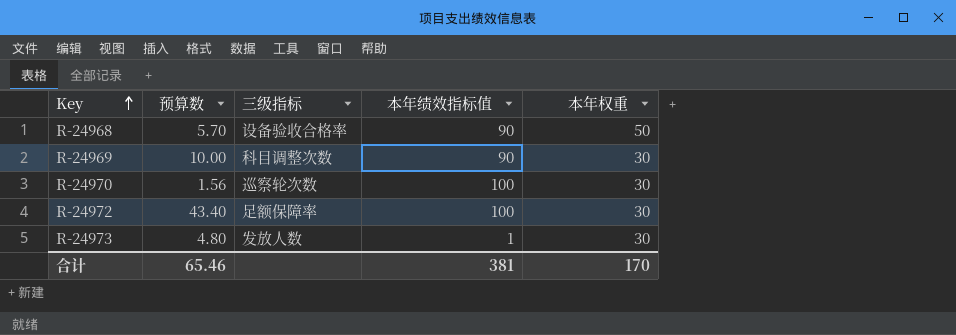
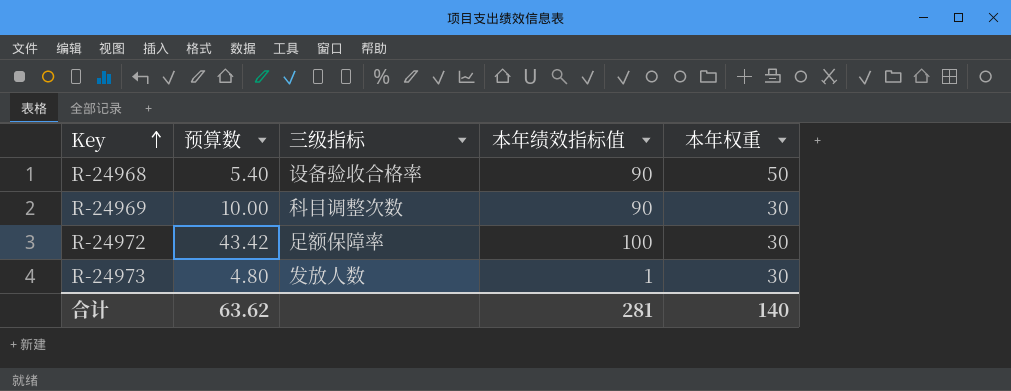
row R-24970: 1.56 | 巡察轮次数 | 100 | 30 -> none
R-24968 | 预算数: 5.70 -> 5.40
R-24972 | 预算数: 43.40 -> 43.42
合计 | 预算数: 65.46 -> 63.62
合计 | 本年绩效指标值: 381 -> 281
合计 | 本年权重: 170 -> 140

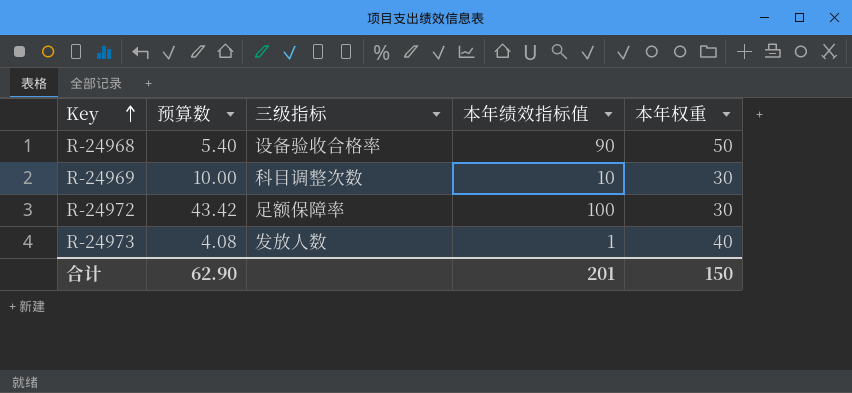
R-24969 | 本年绩效指标值: 90 -> 10
R-24973 | 预算数: 4.80 -> 4.08
R-24973 | 本年权重: 30 -> 40
合计 | 预算数: 63.62 -> 62.90
合计 | 本年绩效指标值: 281 -> 201
合计 | 本年权重: 140 -> 150

